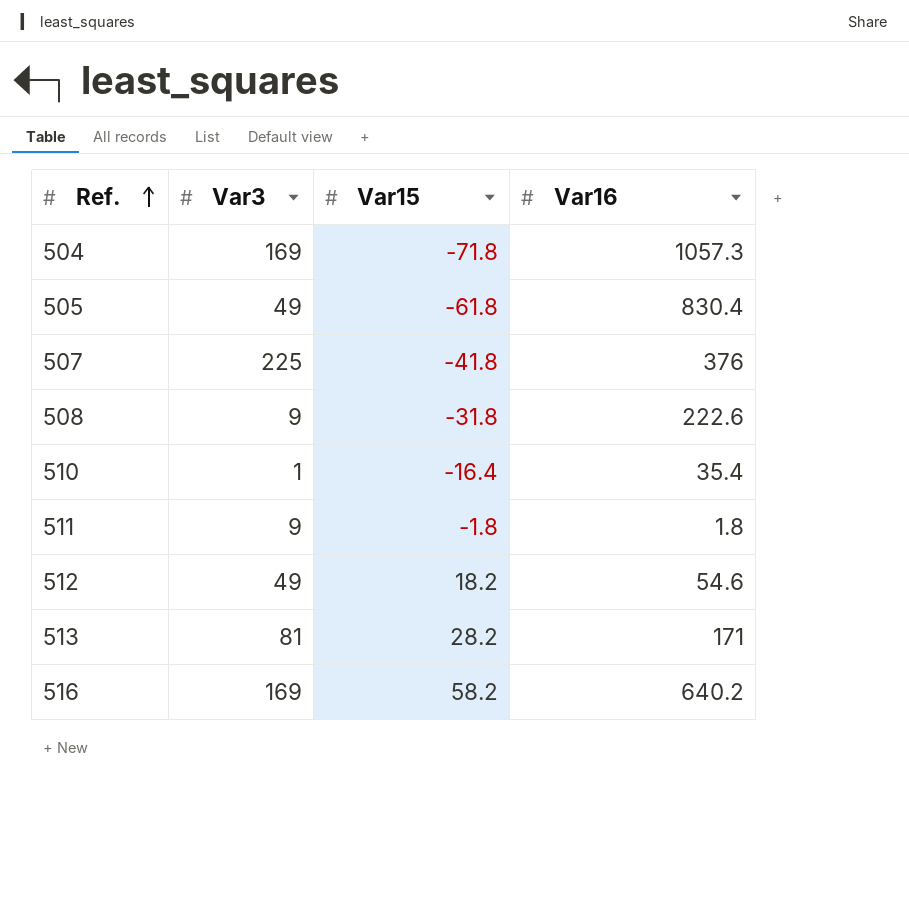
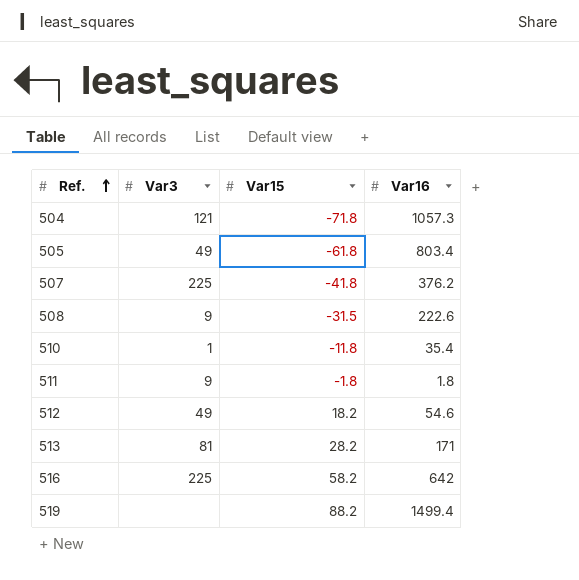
504 | Var3: 169 -> 121
505 | Var16: 830.4 -> 803.4
507 | Var16: 376 -> 376.2
508 | Var15: -31.8 -> -31.5
510 | Var15: -16.4 -> -11.8
516 | Var3: 169 -> 225
516 | Var16: 640.2 -> 642
row 519: none -> none | 88.2 | 1499.4

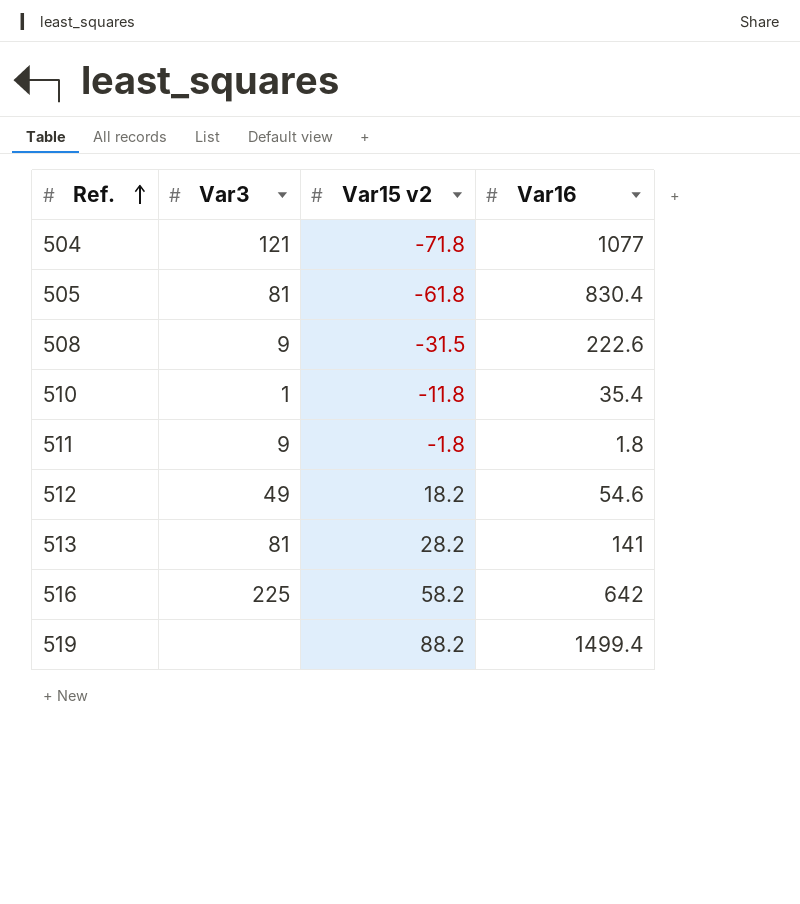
column name: Var15 -> Var15 v2
row 507: 225 | -41.8 | 376.2 -> none
504 | Var16: 1057.3 -> 1077
505 | Var3: 49 -> 81
505 | Var16: 803.4 -> 830.4
513 | Var16: 171 -> 141

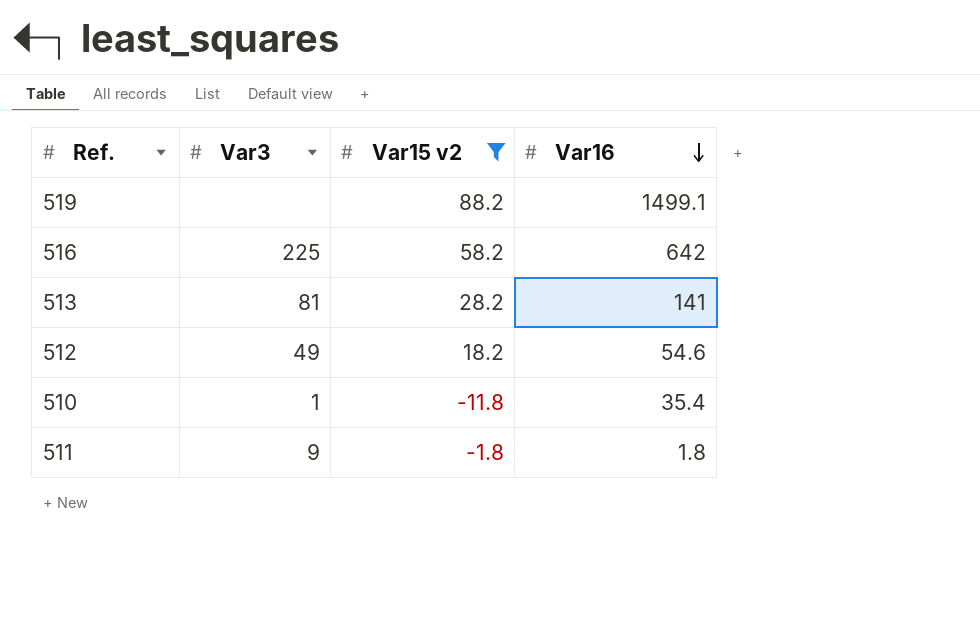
filter: none -> Var15 v2 >= -11.8
row order: Ref. ascending -> Var16 descending
519 | Var16: 1499.4 -> 1499.1

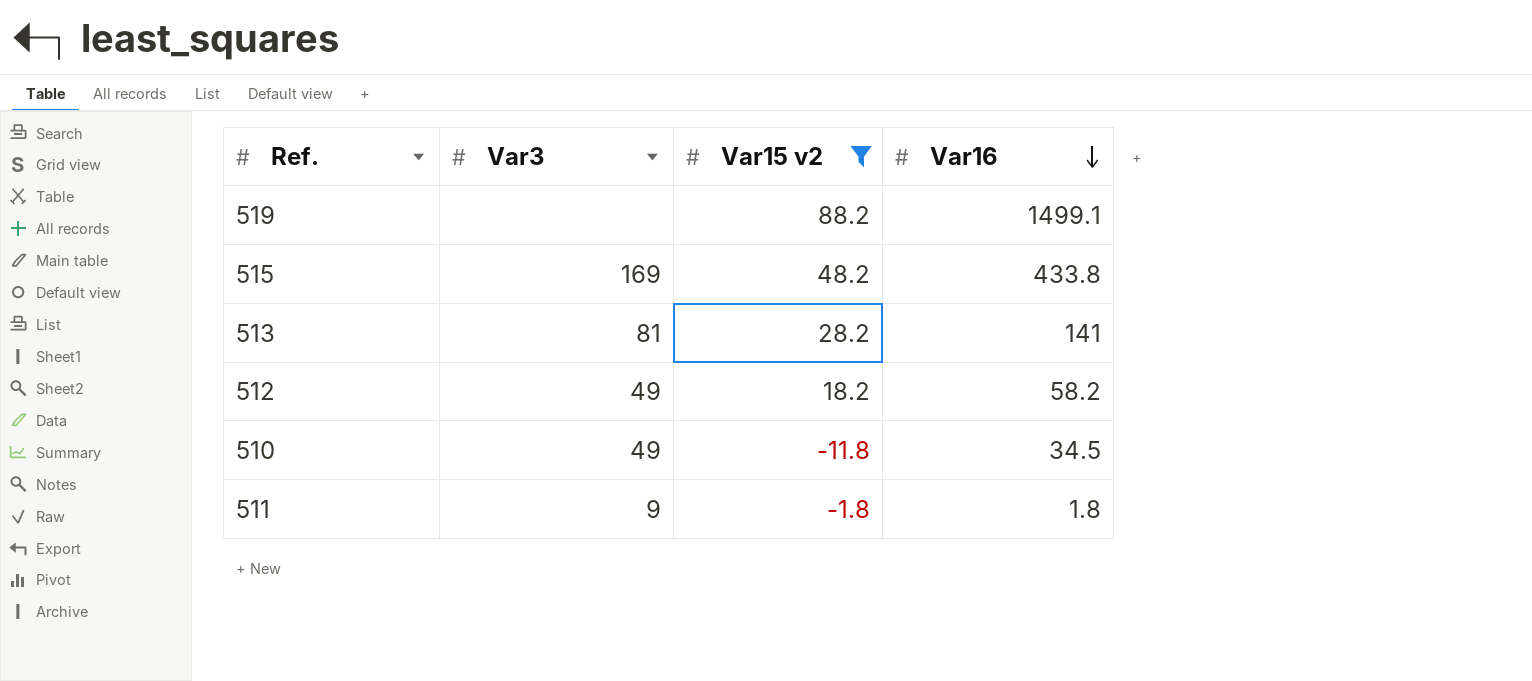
row 516: 225 | 58.2 | 642 -> none
row 515: none -> 169 | 48.2 | 433.8
512 | Var16: 54.6 -> 58.2
510 | Var3: 1 -> 49
510 | Var16: 35.4 -> 34.5

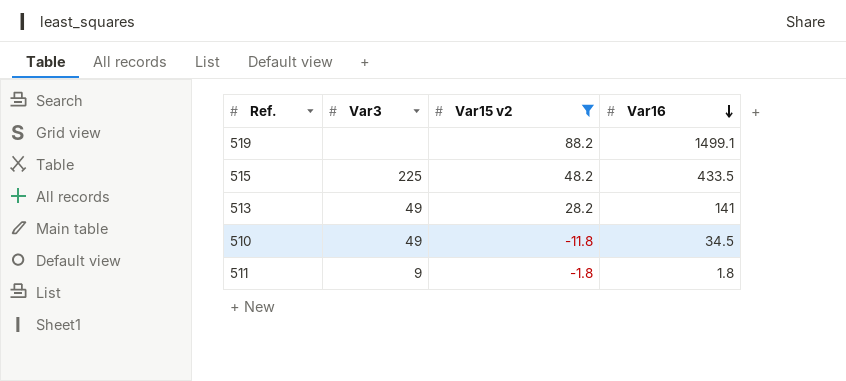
row 512: 49 | 18.2 | 58.2 -> none
515 | Var3: 169 -> 225
515 | Var16: 433.8 -> 433.5
513 | Var3: 81 -> 49

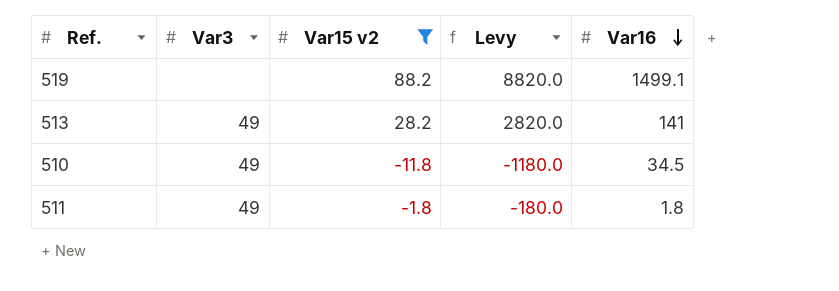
column Levy | formula: none -> [Var15 v2] * 100
row 515: 225 | 48.2 | 433.5 -> none
511 | Var3: 9 -> 49

